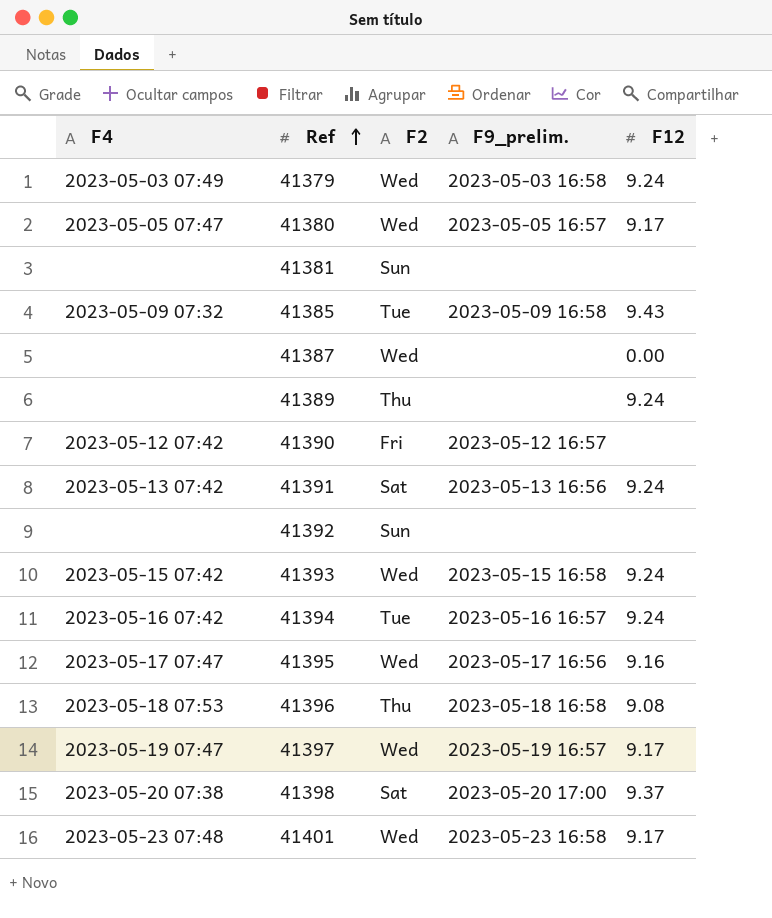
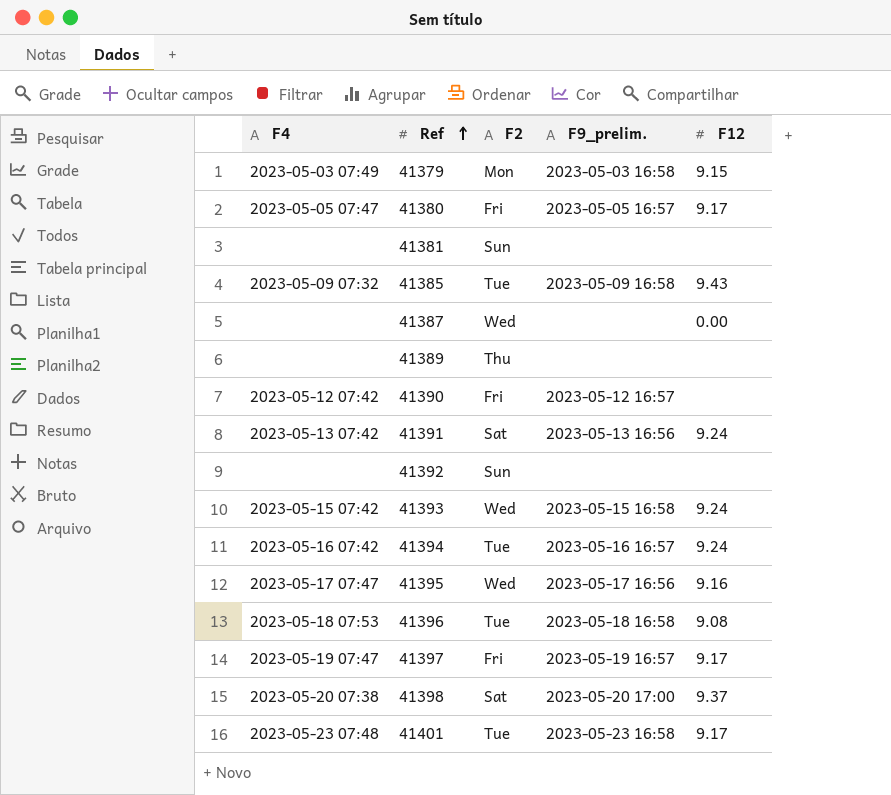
41379 | F2: Wed -> Mon
41379 | F12: 9.24 -> 9.15
41380 | F2: Wed -> Fri
41389 | F12: 9.24 -> none
41396 | F2: Thu -> Tue
41397 | F2: Wed -> Fri
41401 | F2: Wed -> Tue

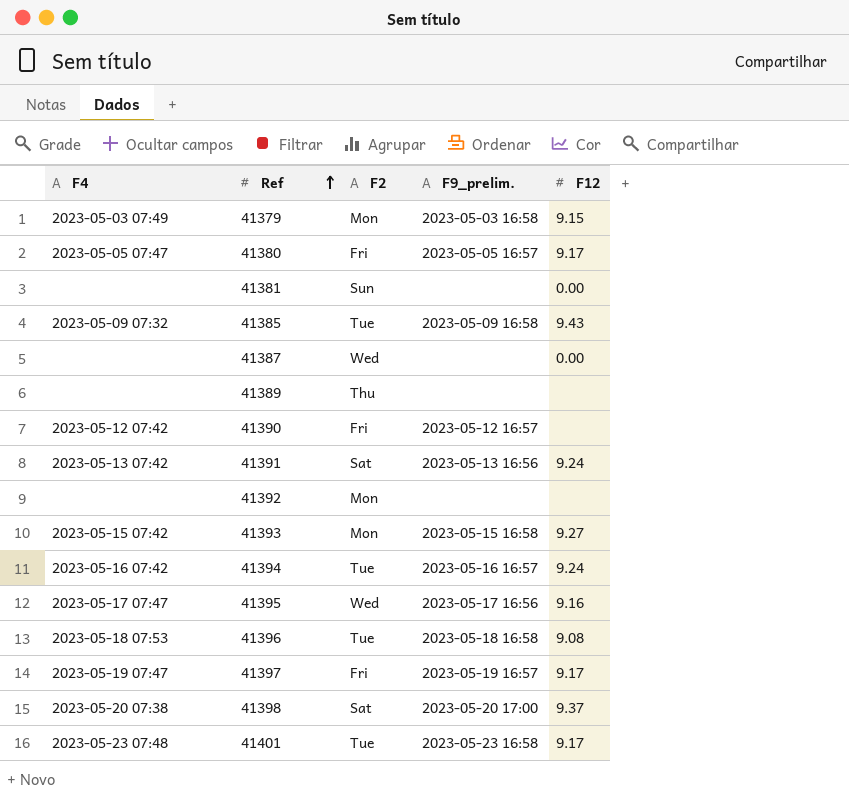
41381 | F12: none -> 0.00
41392 | F2: Sun -> Mon
41393 | F2: Wed -> Mon
41393 | F12: 9.24 -> 9.27

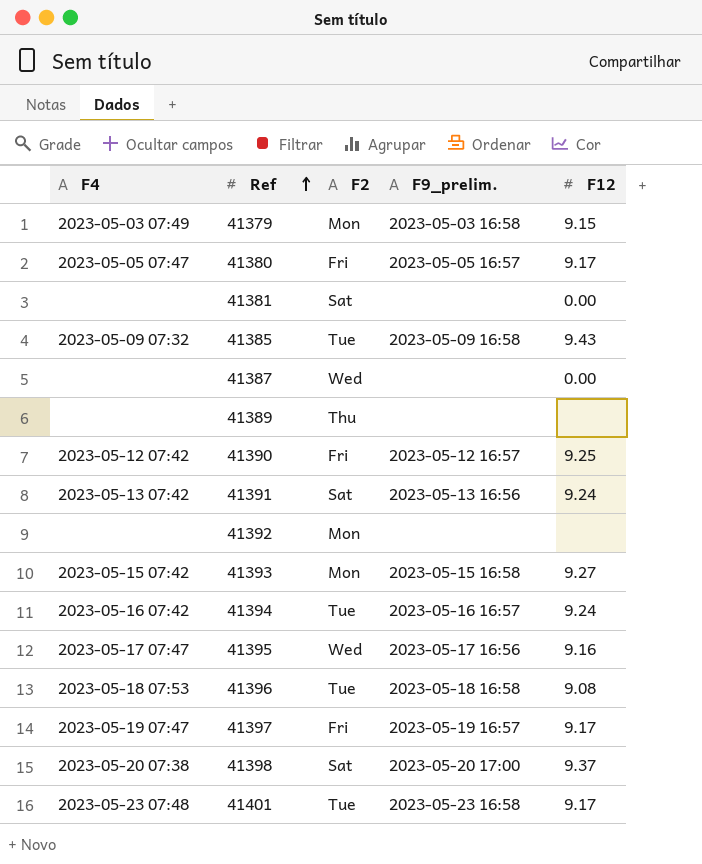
41381 | F2: Sun -> Sat
41390 | F12: none -> 9.25

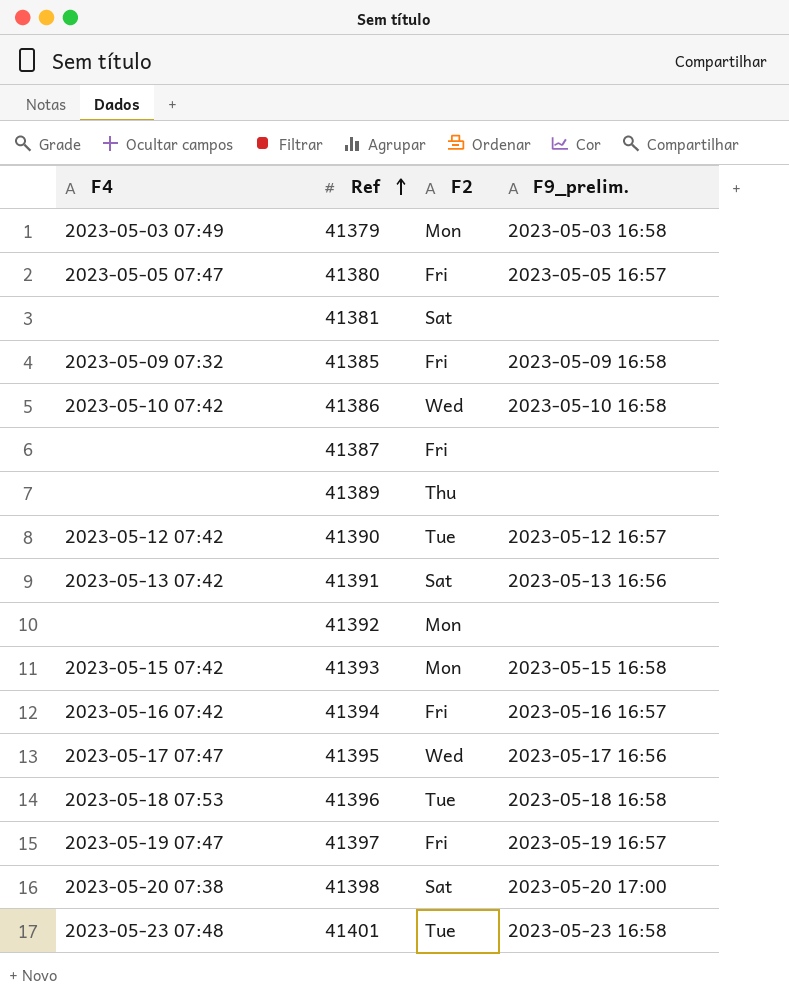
column F12 | position: 5 -> none
41385 | F2: Tue -> Fri
row 41386: none -> 2023-05-10 07:42 | Wed | 2023-05-10 16:58
41387 | F2: Wed -> Fri
41390 | F2: Fri -> Tue
41394 | F2: Tue -> Fri

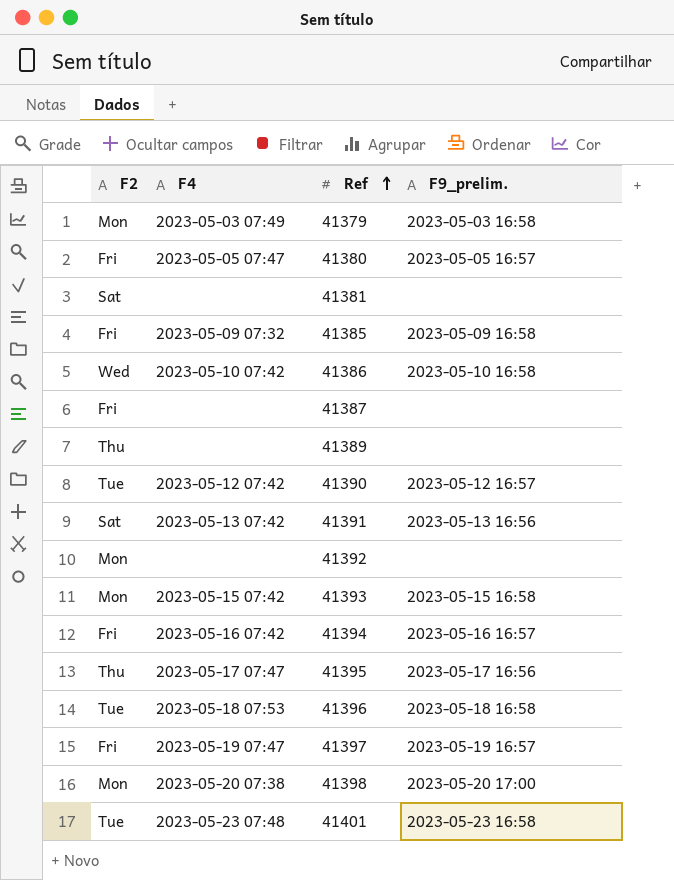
column F2 | position: 3 -> 1
41395 | F2: Wed -> Thu
41398 | F2: Sat -> Mon

